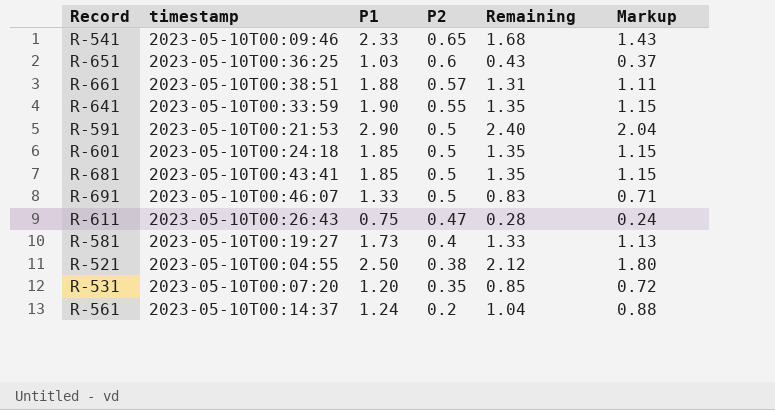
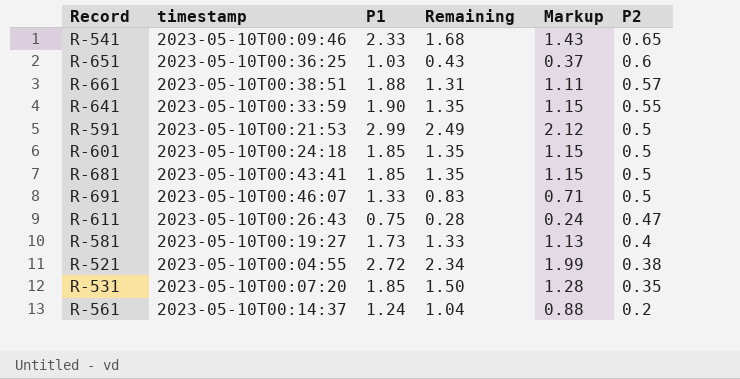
column P2 | position: 4 -> 6
R-591 | P1: 2.90 -> 2.99
R-591 | Remaining: 2.40 -> 2.49
R-591 | Markup: 2.04 -> 2.12
R-521 | P1: 2.50 -> 2.72
R-521 | Remaining: 2.12 -> 2.34
R-521 | Markup: 1.80 -> 1.99
R-531 | P1: 1.20 -> 1.85
R-531 | Remaining: 0.85 -> 1.50
R-531 | Markup: 0.72 -> 1.28

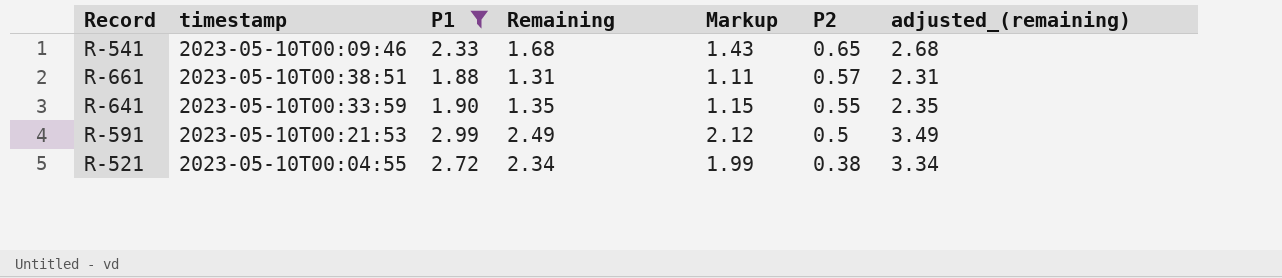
filter: none -> P1 >= 1.88
column adjusted_(remaining) | formula: none -> [Remaining] + 1

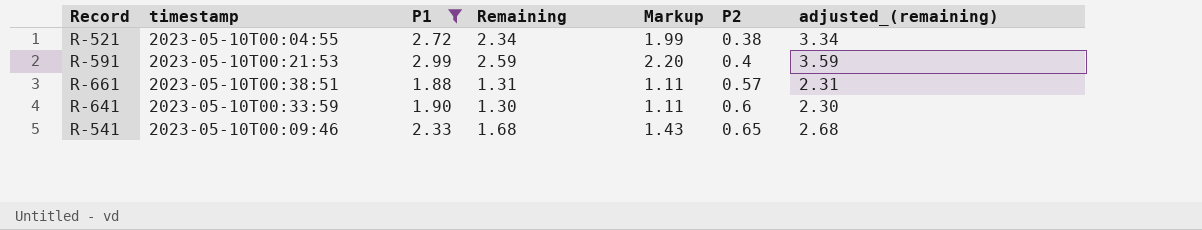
row order: P2 descending -> P2 ascending
R-591 | Remaining: 2.49 -> 2.59
R-591 | Markup: 2.12 -> 2.20
R-591 | P2: 0.5 -> 0.4
R-591 | adjusted_(remaining): 3.49 -> 3.59
R-641 | Remaining: 1.35 -> 1.30
R-641 | Markup: 1.15 -> 1.11
R-641 | P2: 0.55 -> 0.6
R-641 | adjusted_(remaining): 2.35 -> 2.30

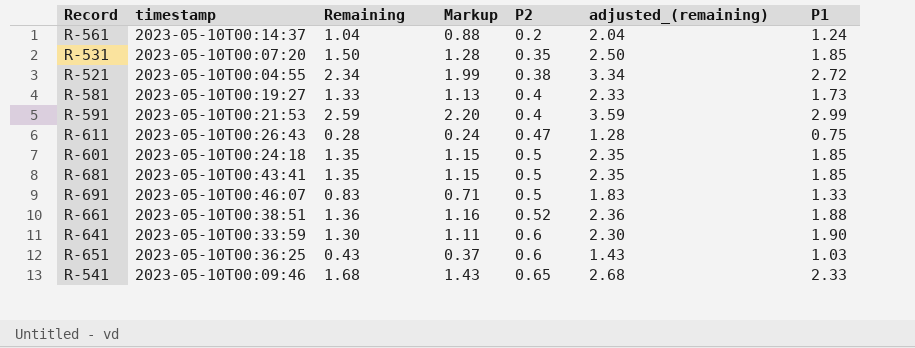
filter: P1 >= 1.88 -> none
column P1 | position: 3 -> 7
R-661 | Remaining: 1.31 -> 1.36
R-661 | Markup: 1.11 -> 1.16
R-661 | P2: 0.57 -> 0.52
R-661 | adjusted_(remaining): 2.31 -> 2.36

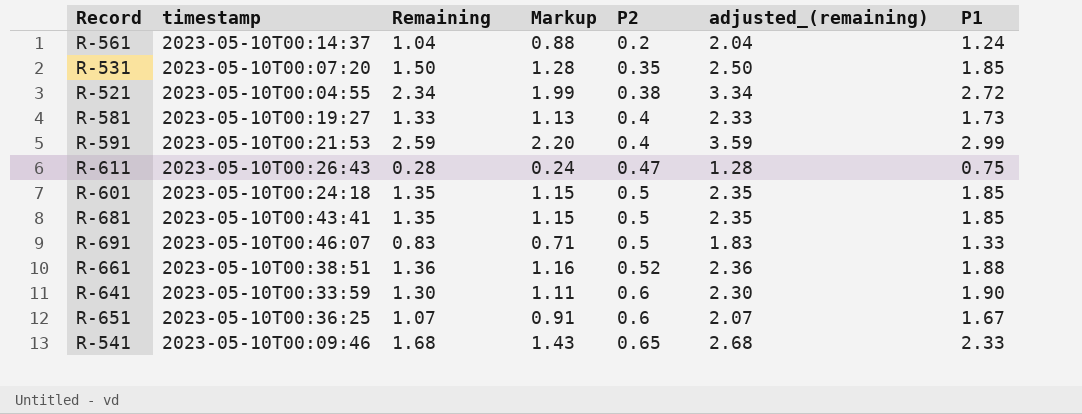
R-651 | Remaining: 0.43 -> 1.07
R-651 | Markup: 0.37 -> 0.91
R-651 | adjusted_(remaining): 1.43 -> 2.07
R-651 | P1: 1.03 -> 1.67

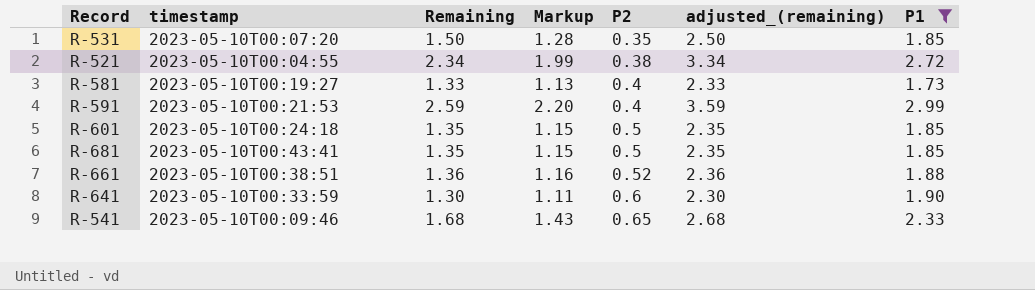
filter: none -> P1 >= 1.73

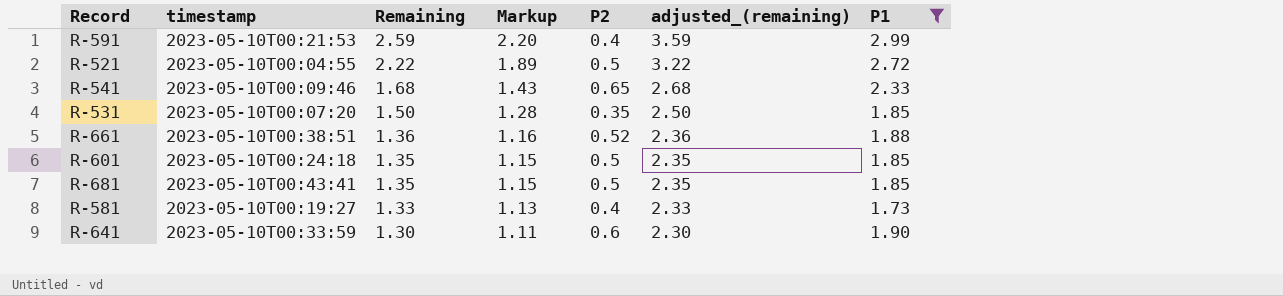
row order: P2 ascending -> Remaining descending
R-521 | Remaining: 2.34 -> 2.22
R-521 | Markup: 1.99 -> 1.89
R-521 | P2: 0.38 -> 0.5
R-521 | adjusted_(remaining): 3.34 -> 3.22

